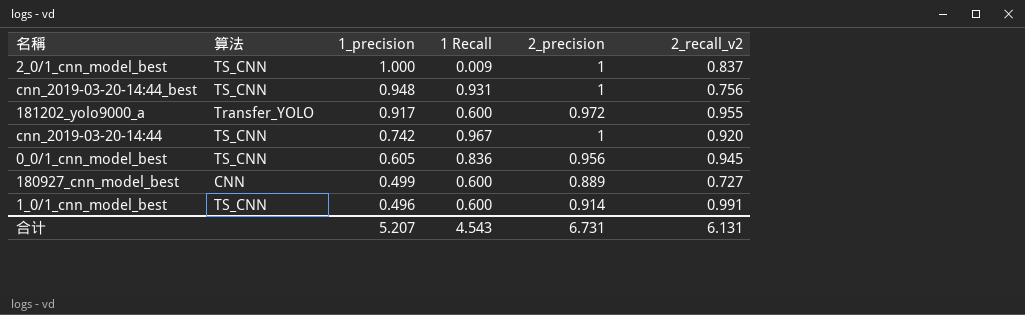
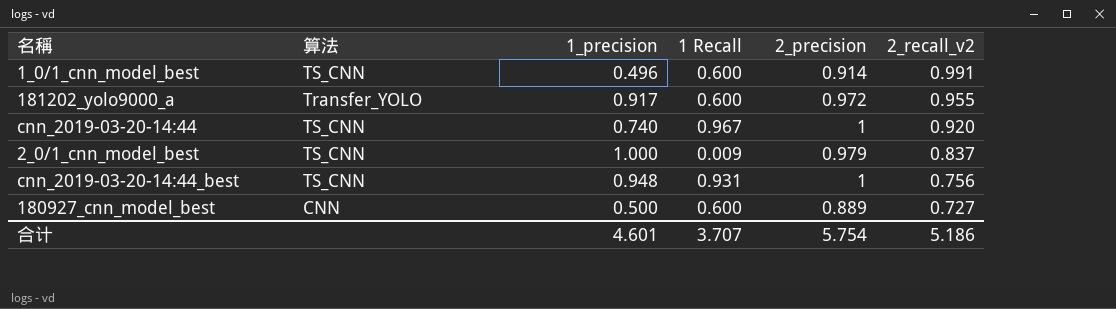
row order: 1_precision descending -> 2_recall_v2 descending
row 0_0/1_cnn_model_best: TS_CNN | 0.605 | 0.836 | 0.956 | 0.945 -> none
cnn_2019-03-20-14:44 | 1_precision: 0.742 -> 0.740
2_0/1_cnn_model_best | 2_precision: 1 -> 0.979
180927_cnn_model_best | 1_precision: 0.499 -> 0.500
合计 | 1_precision: 5.207 -> 4.601
合计 | 1 Recall: 4.543 -> 3.707
合计 | 2_precision: 6.731 -> 5.754
合计 | 2_recall_v2: 6.131 -> 5.186

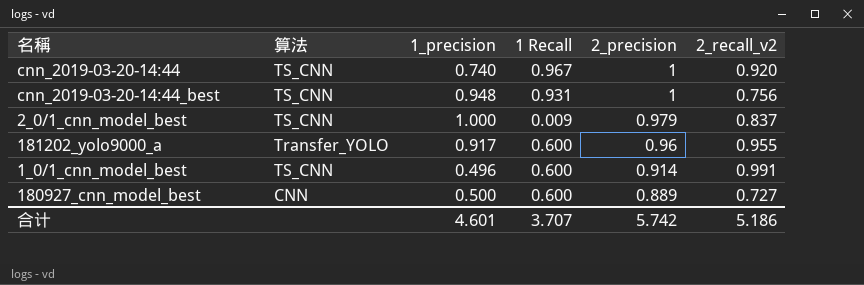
row order: 2_recall_v2 descending -> 2_precision descending
181202_yolo9000_a | 2_precision: 0.972 -> 0.96
合计 | 2_precision: 5.754 -> 5.742

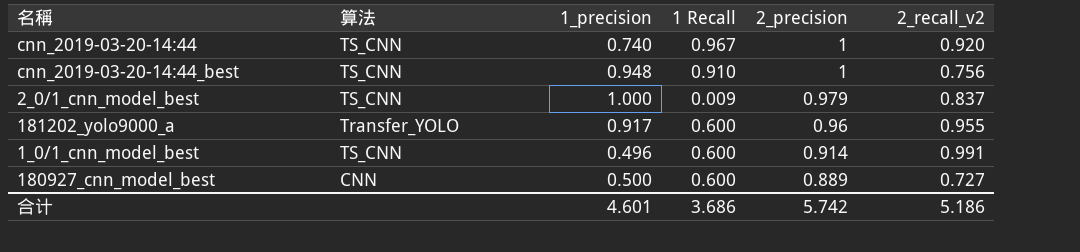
cnn_2019-03-20-14:44_best | 1 Recall: 0.931 -> 0.910
合计 | 1 Recall: 3.707 -> 3.686

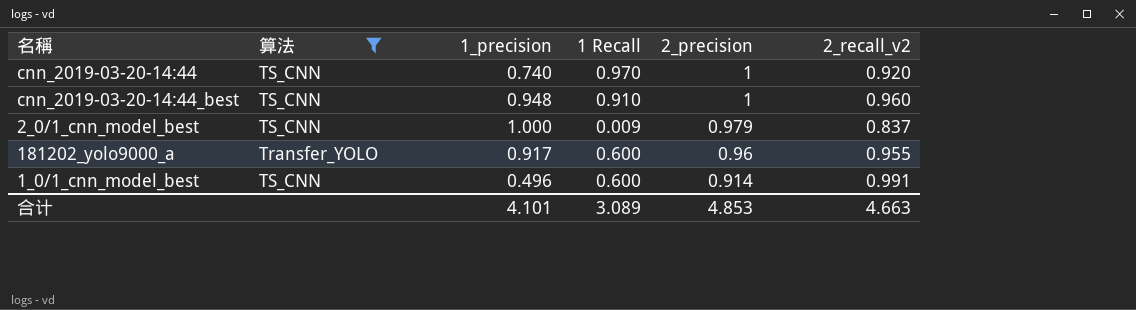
filter: none -> 算法 != CNN
cnn_2019-03-20-14:44 | 1 Recall: 0.967 -> 0.970
cnn_2019-03-20-14:44_best | 2_recall_v2: 0.756 -> 0.960
合计 | 1_precision: 4.601 -> 4.101
合计 | 1 Recall: 3.686 -> 3.089
合计 | 2_precision: 5.742 -> 4.853
合计 | 2_recall_v2: 5.186 -> 4.663

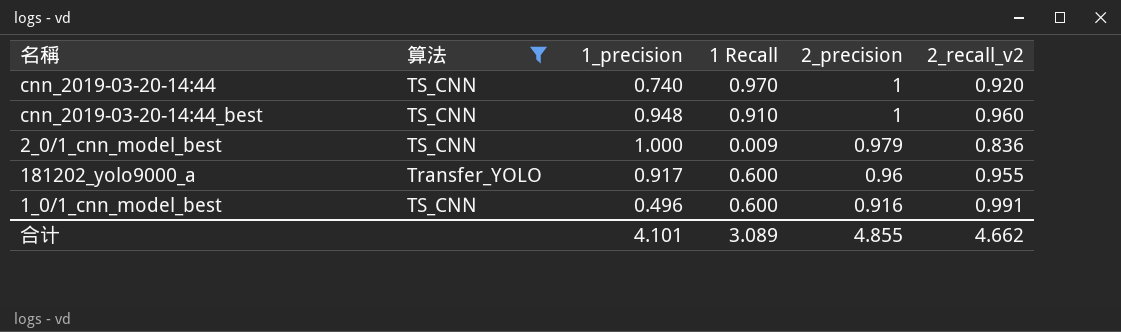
2_0/1_cnn_model_best | 2_recall_v2: 0.837 -> 0.836
1_0/1_cnn_model_best | 2_precision: 0.914 -> 0.916
合计 | 2_precision: 4.853 -> 4.855
合计 | 2_recall_v2: 4.663 -> 4.662

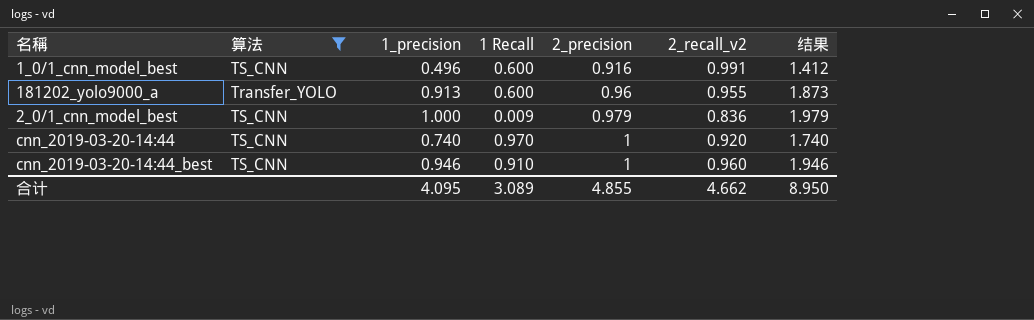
row order: 2_precision descending -> 2_precision ascending
column 结果 | formula: none -> [1_precision] + [2_precision]
181202_yolo9000_a | 1_precision: 0.917 -> 0.913
cnn_2019-03-20-14:44_best | 1_precision: 0.948 -> 0.946
合计 | 1_precision: 4.101 -> 4.095

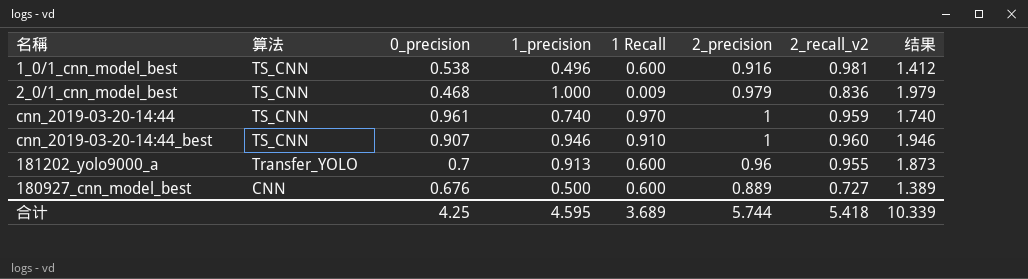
filter: 算法 != CNN -> none
row order: 2_precision ascending -> 算法 descending
column 0_precision | position: none -> 3
1_0/1_cnn_model_best | 2_recall_v2: 0.991 -> 0.981
cnn_2019-03-20-14:44 | 2_recall_v2: 0.920 -> 0.959
合计 | 1_precision: 4.095 -> 4.595
合计 | 1 Recall: 3.089 -> 3.689
合计 | 2_precision: 4.855 -> 5.744
合计 | 2_recall_v2: 4.662 -> 5.418
合计 | 结果: 8.950 -> 10.339

